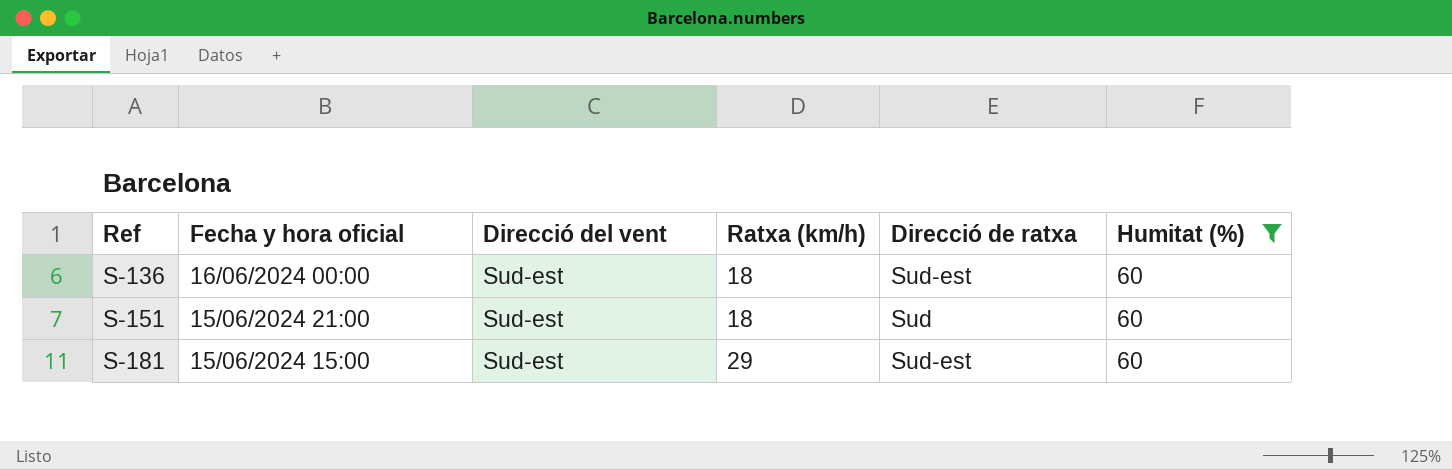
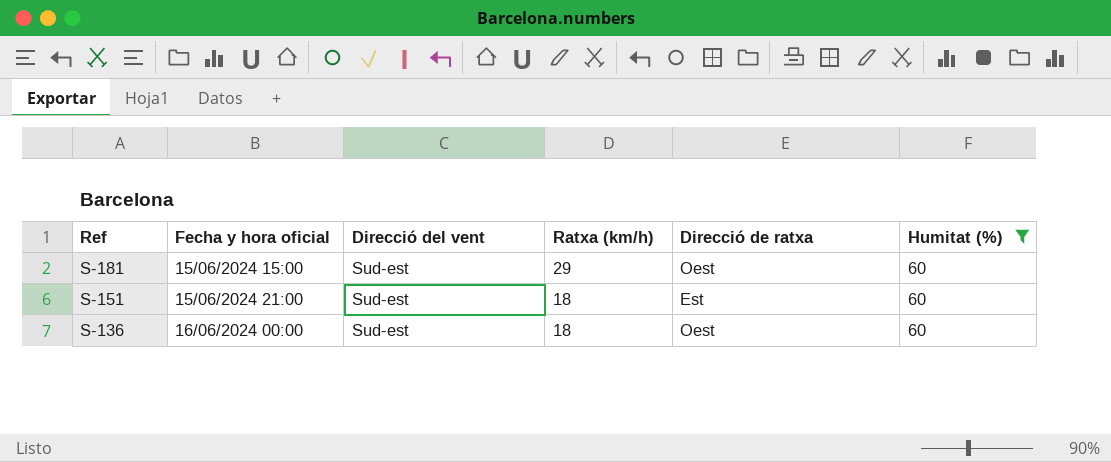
row order: Ref ascending -> Ref descending
S-181 | Direcció de ratxa: Sud-est -> Oest
S-151 | Direcció de ratxa: Sud -> Est
S-136 | Direcció de ratxa: Sud-est -> Oest

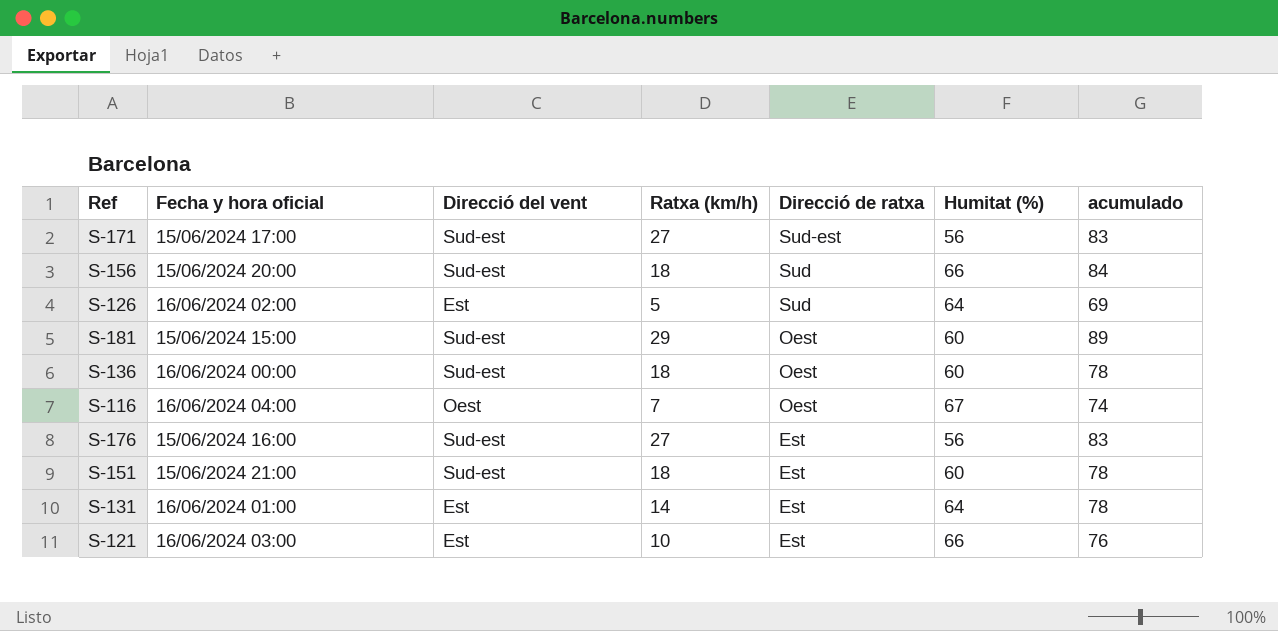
filter: Humitat (%) = 60 -> none
row order: Ref descending -> Direcció de ratxa descending
column acumulado | formula: none -> [Ratxa (km/h)] + [Humitat (%)]

